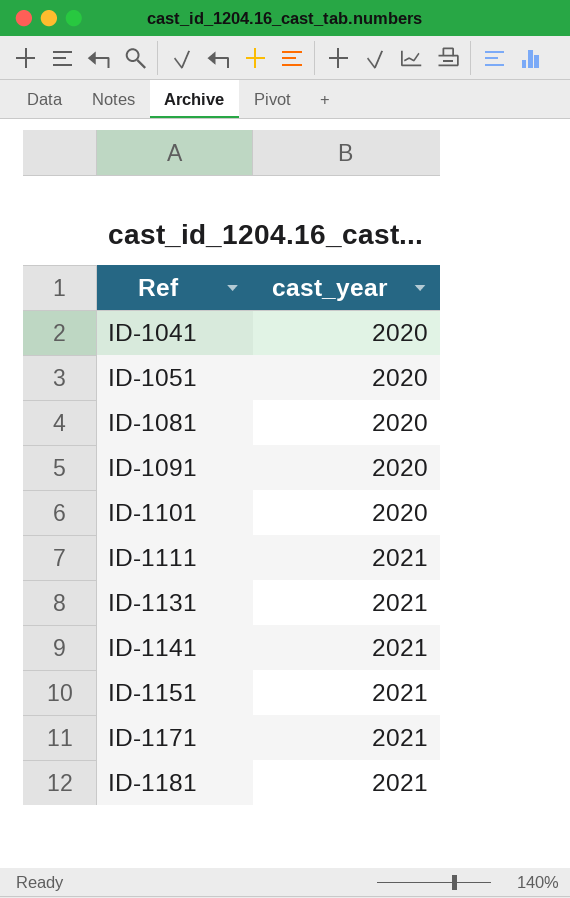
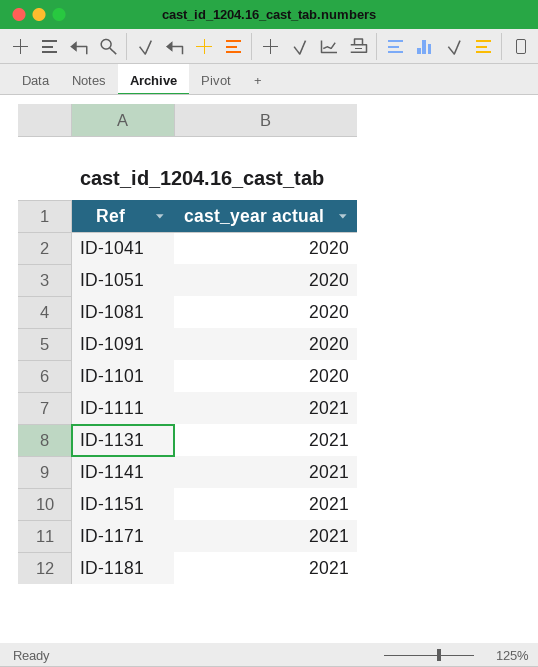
column name: cast_year -> cast_year actual

